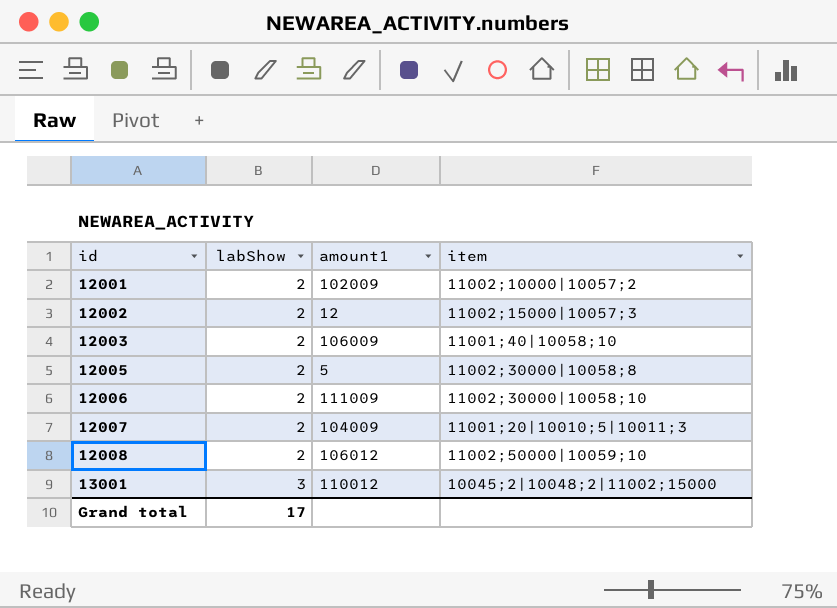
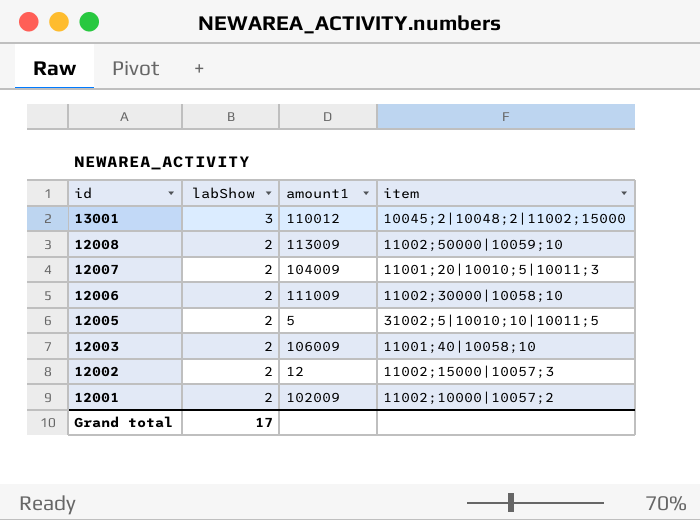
row order: id ascending -> id descending
12008 | amount1: 106012 -> 113009
12005 | item: 11002;30000|10058;8 -> 31002;5|10010;10|10011;5

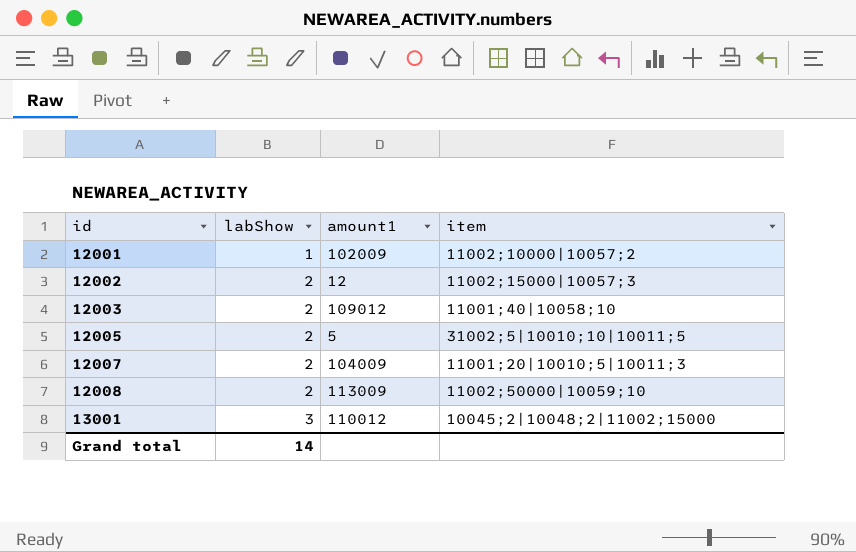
row order: id descending -> id ascending
row 12006: 2 | 111009 | 11002;30000|10058;10 -> none
12001 | labShow: 2 -> 1
12003 | amount1: 106009 -> 109012
Grand total | labShow: 17 -> 14

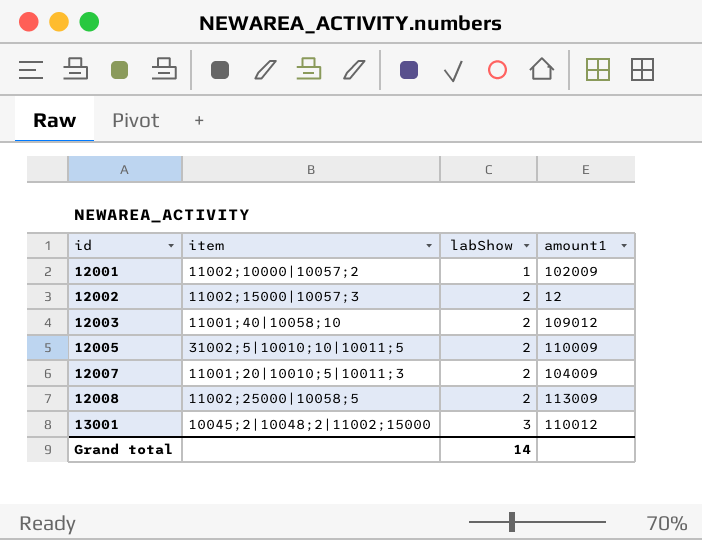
column item | position: 4 -> 2
12005 | amount1: 5 -> 110009
12008 | item: 11002;50000|10059;10 -> 11002;25000|10058;5

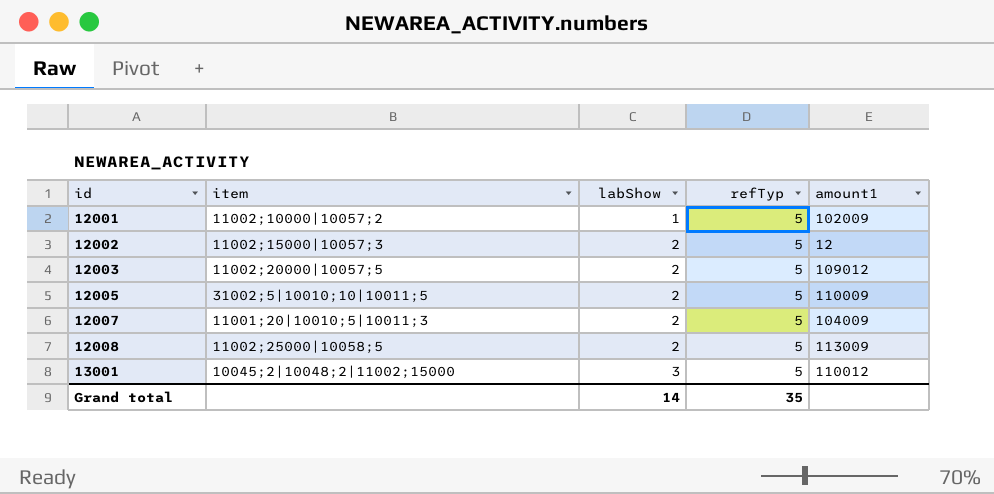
column refTyp | position: none -> 4
12003 | item: 11001;40|10058;10 -> 11002;20000|10057;5

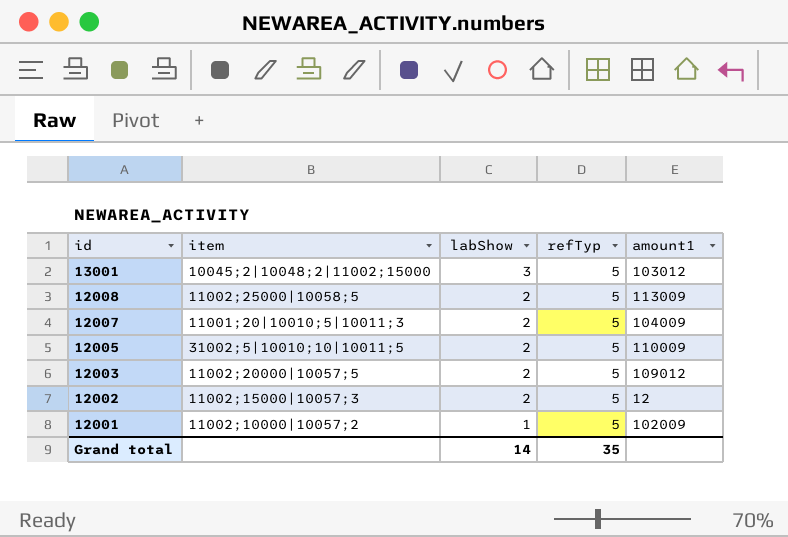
row order: id ascending -> id descending
13001 | amount1: 110012 -> 103012

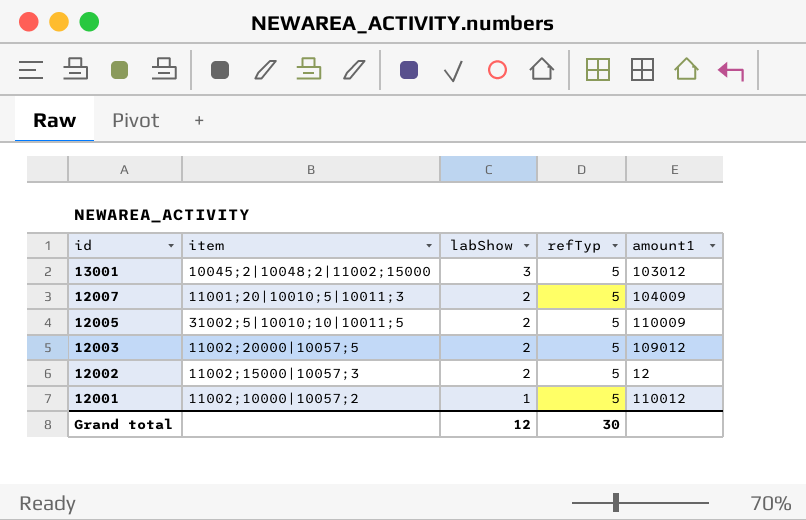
row 12008: 11002;25000|10058;5 | 2 | 5 | 113009 -> none
12001 | amount1: 102009 -> 110012
Grand total | labShow: 14 -> 12
Grand total | refTyp: 35 -> 30

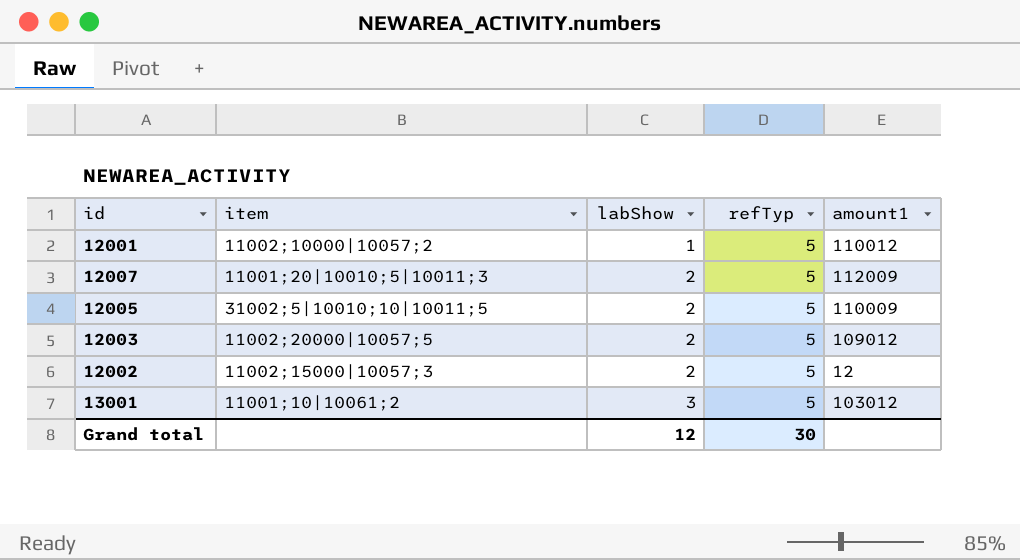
row order: id descending -> labShow ascending
12007 | amount1: 104009 -> 112009
13001 | item: 10045;2|10048;2|11002;15000 -> 11001;10|10061;2

